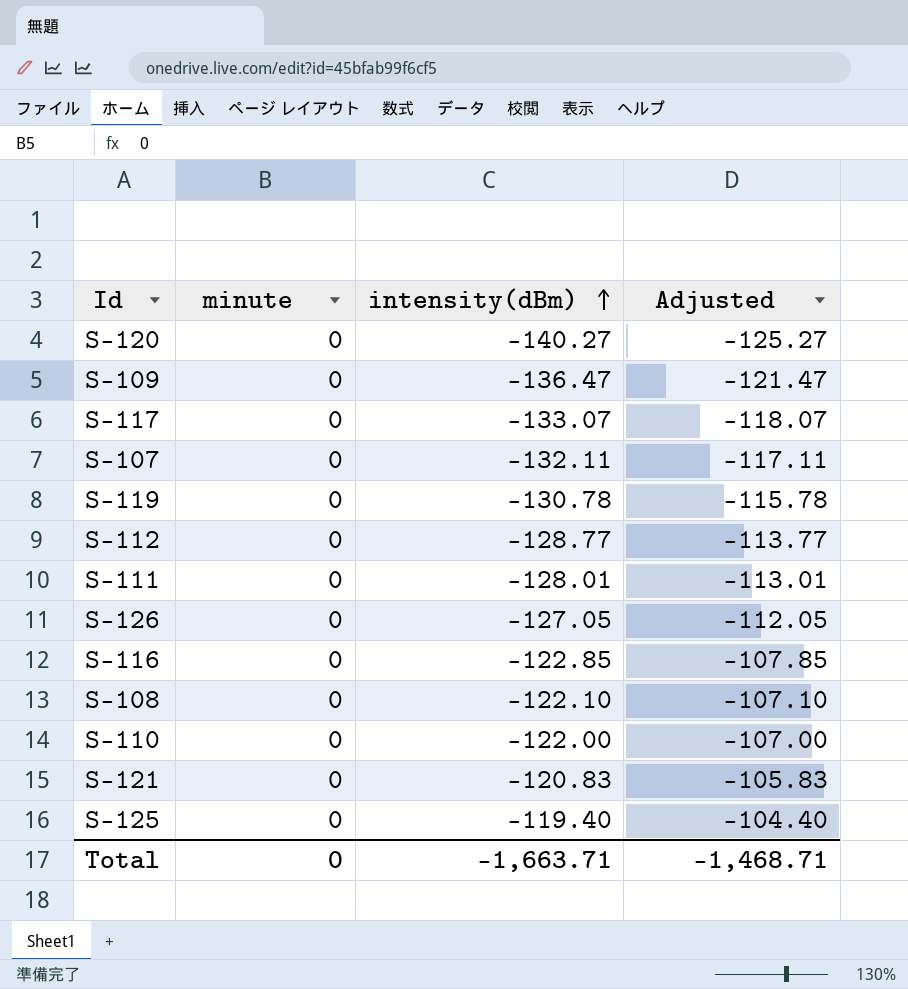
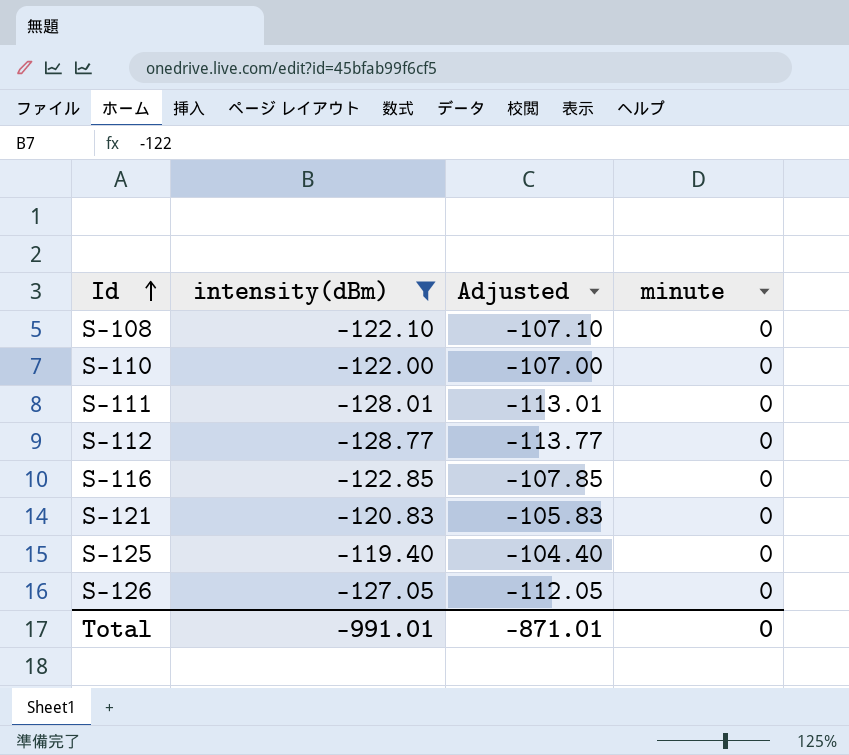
filter: none -> intensity(dBm) >= -128.77
row order: intensity(dBm) ascending -> Id ascending
column minute | position: 2 -> 4
Total | intensity(dBm): -1,663.71 -> -991.01
Total | Adjusted: -1,468.71 -> -871.01

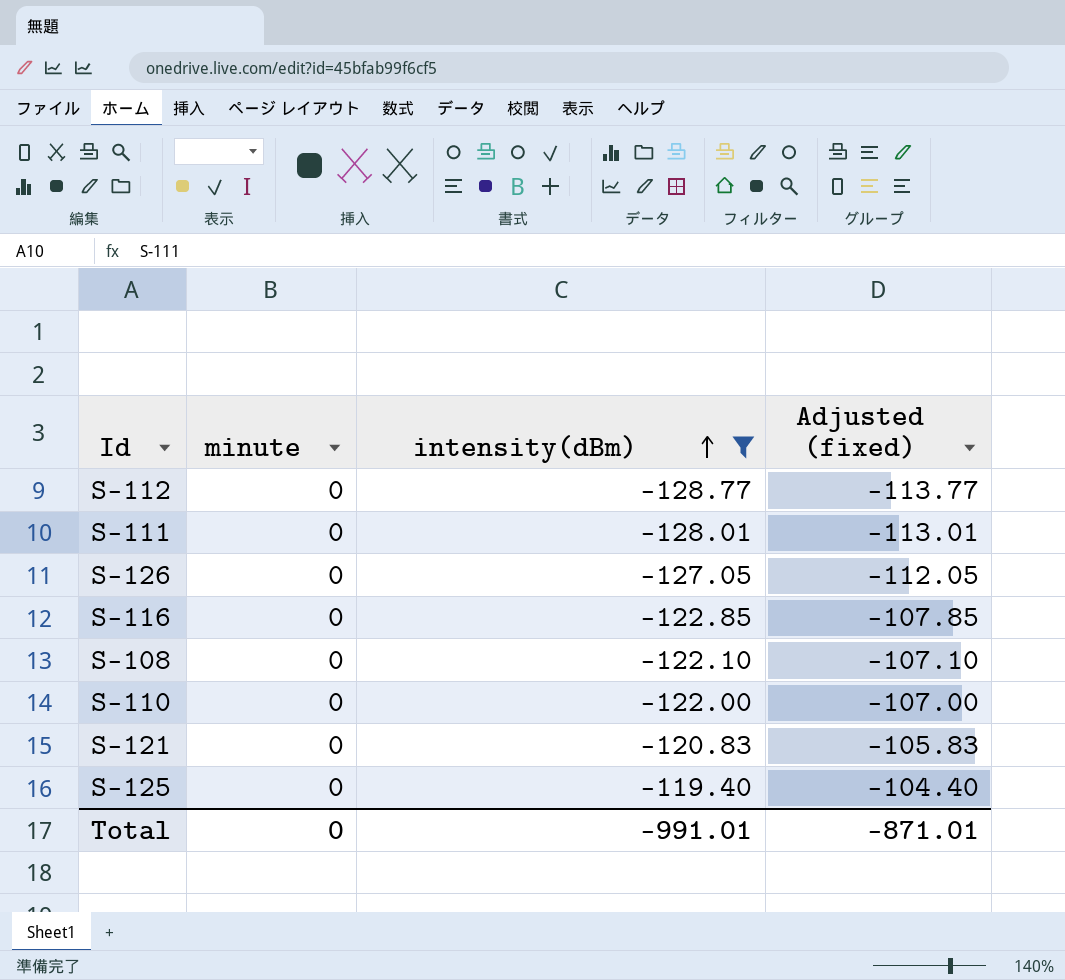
row order: Id ascending -> intensity(dBm) ascending
column minute | position: 4 -> 2
column name: Adjusted -> Adjusted (fixed)

